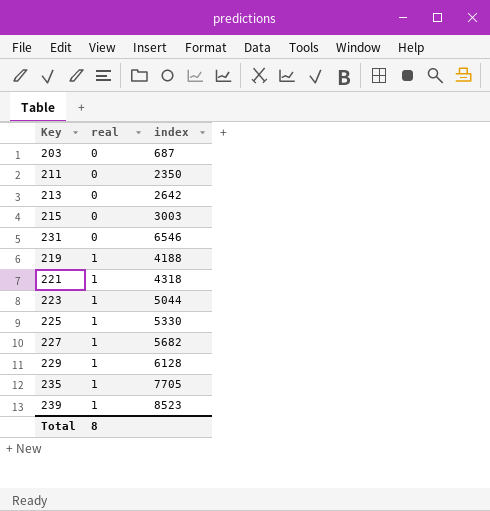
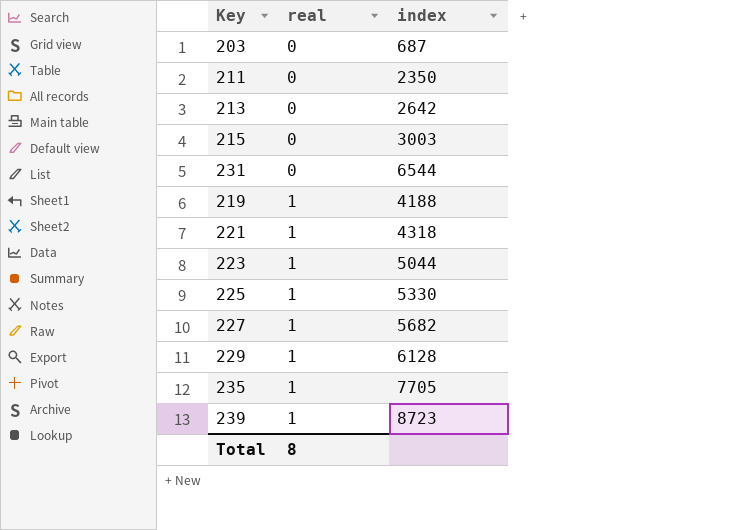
231 | index: 6546 -> 6544
239 | index: 8523 -> 8723

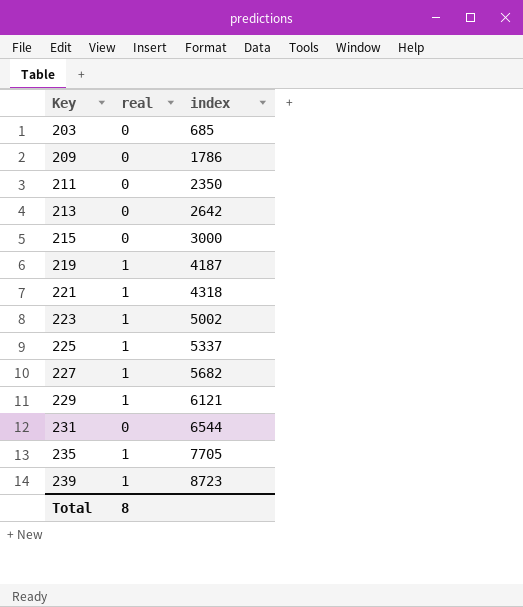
row order: real ascending -> Key ascending
203 | index: 687 -> 685
row 209: none -> 0 | 1786
215 | index: 3003 -> 3000
219 | index: 4188 -> 4187
223 | index: 5044 -> 5002
225 | index: 5330 -> 5337
229 | index: 6128 -> 6121

